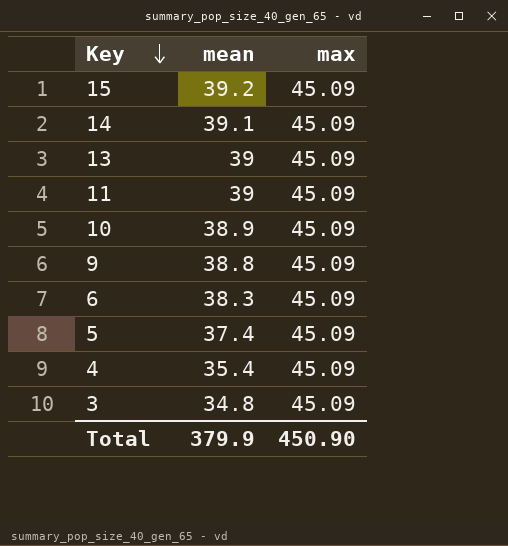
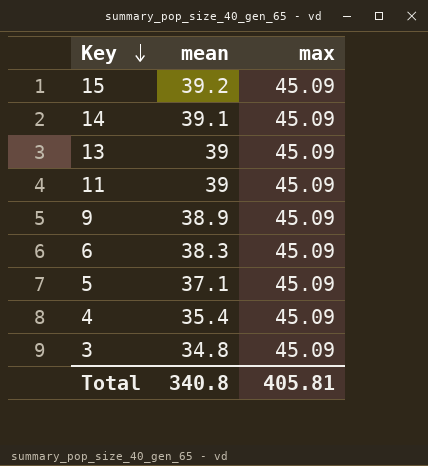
row 10: 38.9 | 45.09 -> none
9 | mean: 38.8 -> 38.9
5 | mean: 37.4 -> 37.1
Total | mean: 379.9 -> 340.8
Total | max: 450.90 -> 405.81

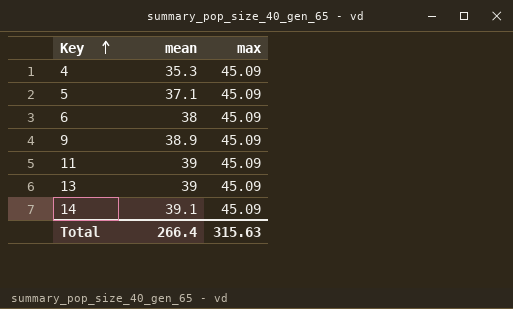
row order: Key descending -> Key ascending
row 15: 39.2 | 45.09 -> none
row 3: 34.8 | 45.09 -> none
4 | mean: 35.4 -> 35.3
6 | mean: 38.3 -> 38
Total | mean: 340.8 -> 266.4
Total | max: 405.81 -> 315.63

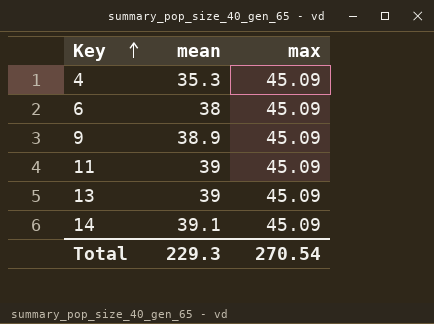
row 5: 37.1 | 45.09 -> none
Total | mean: 266.4 -> 229.3
Total | max: 315.63 -> 270.54

